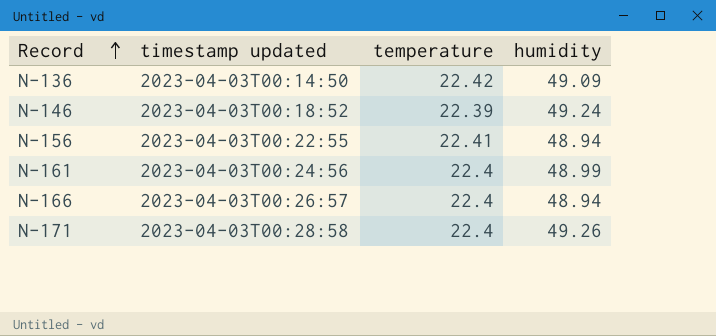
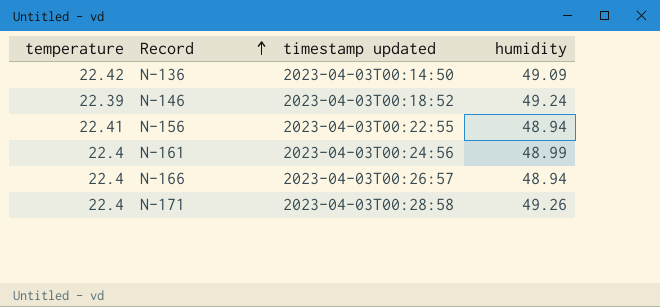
column temperature | position: 3 -> 1

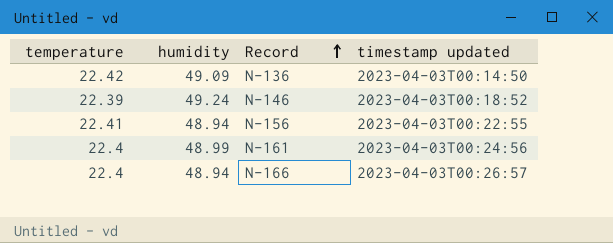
column humidity | position: 4 -> 2
row N-171: 22.4 | 2023-04-03T00:28:58 | 49.26 -> none

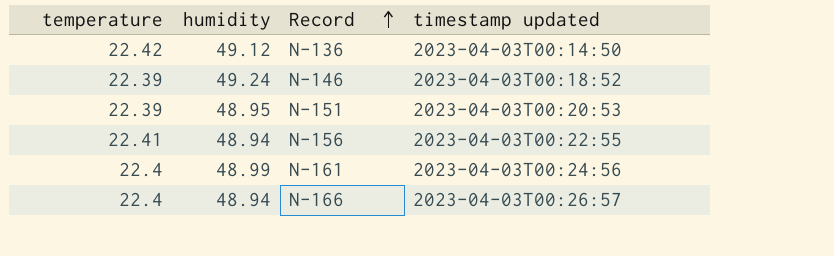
N-136 | humidity: 49.09 -> 49.12
row N-151: none -> 22.39 | 48.95 | 2023-04-03T00:20:53

